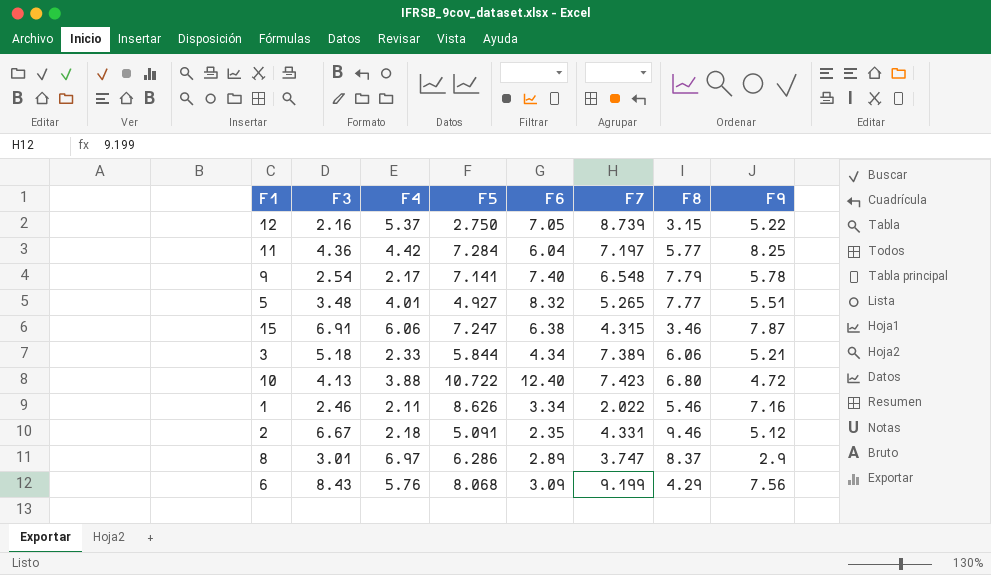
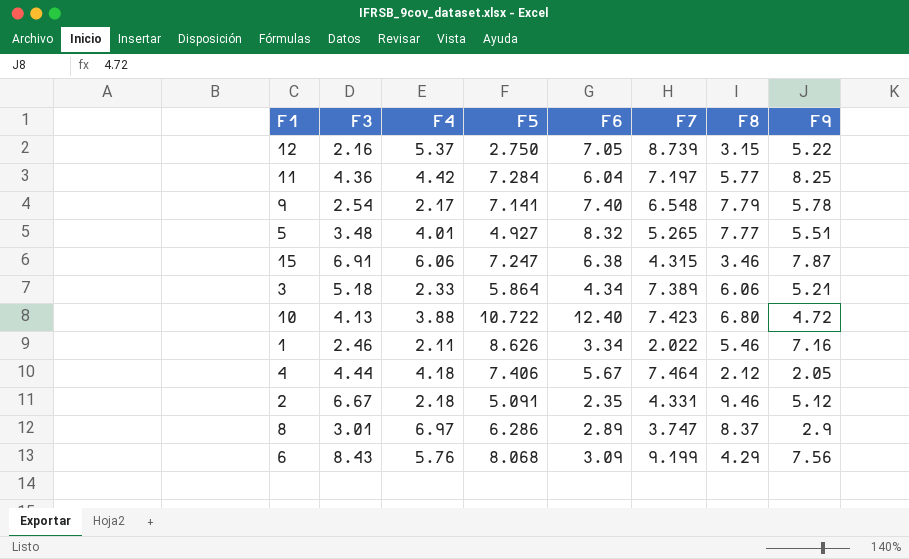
3 | F5: 5.844 -> 5.864
row 4: none -> 4.44 | 4.18 | 7.406 | 5.67 | 7.464 | 2.12 | 2.05

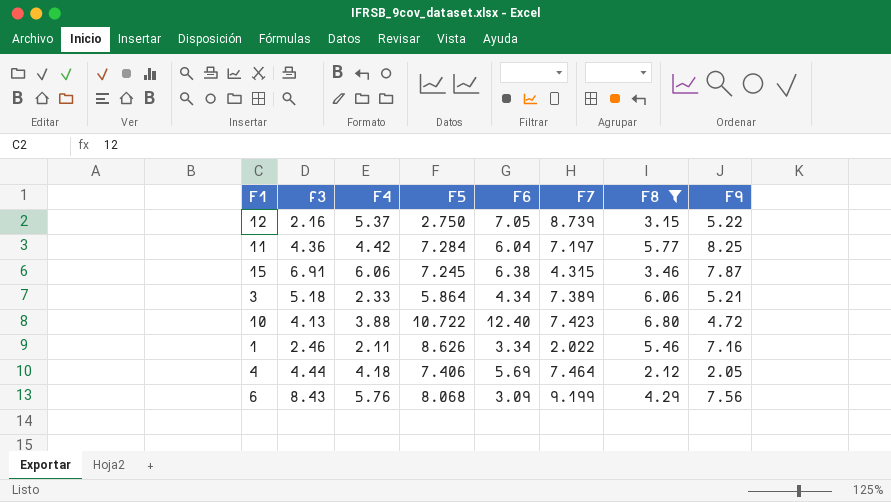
filter: none -> F8 <= 6.80
column name: F3 -> f3
15 | F5: 7.247 -> 7.245
4 | F6: 5.67 -> 5.69

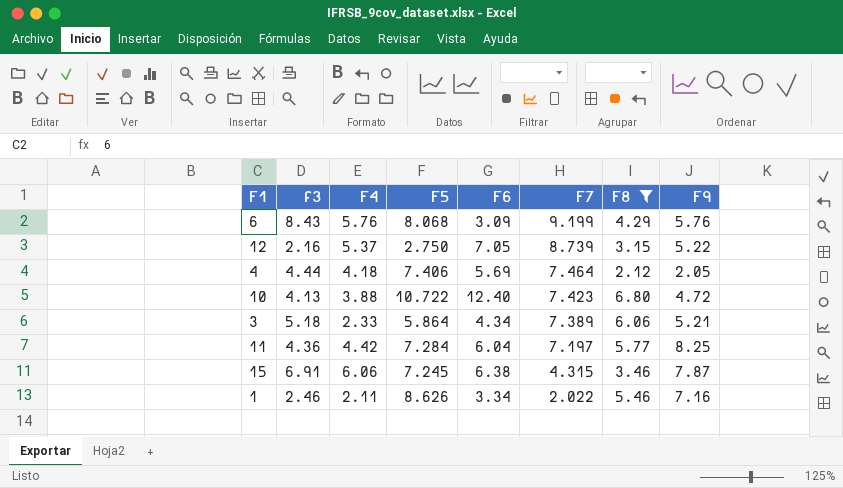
row order: none -> F7 descending
6 | F9: 7.56 -> 5.76

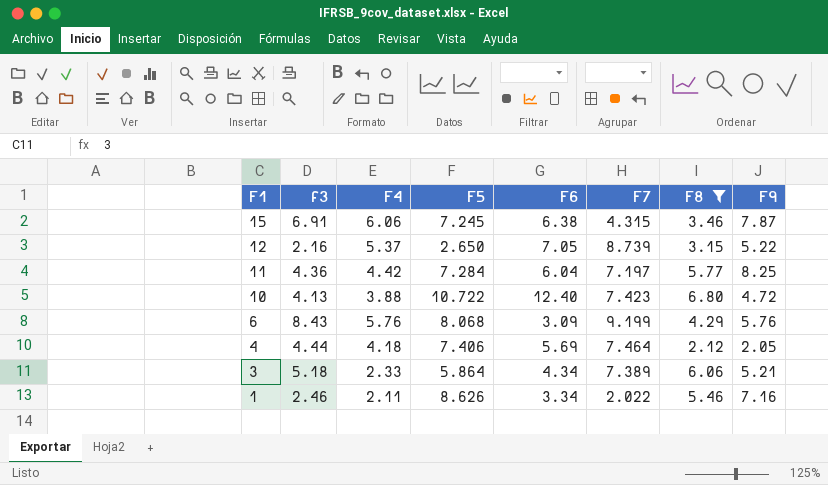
row order: F7 descending -> F1 descending
12 | F5: 2.750 -> 2.650

